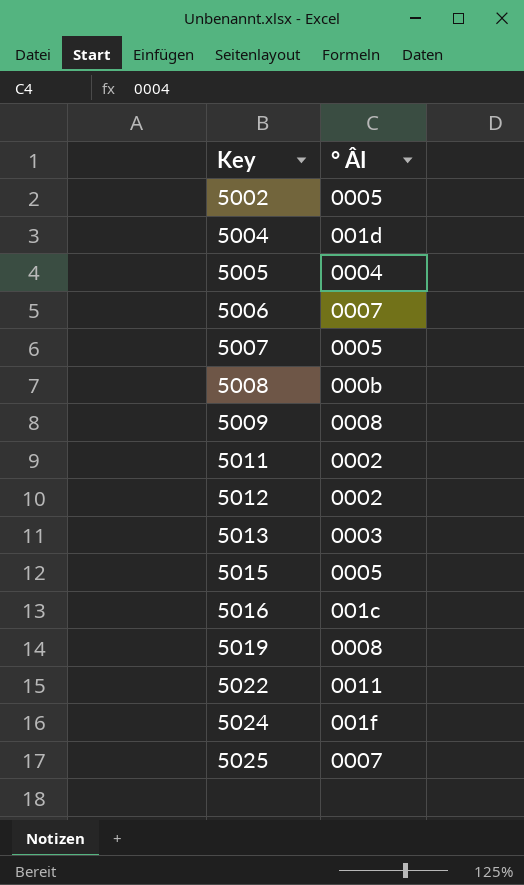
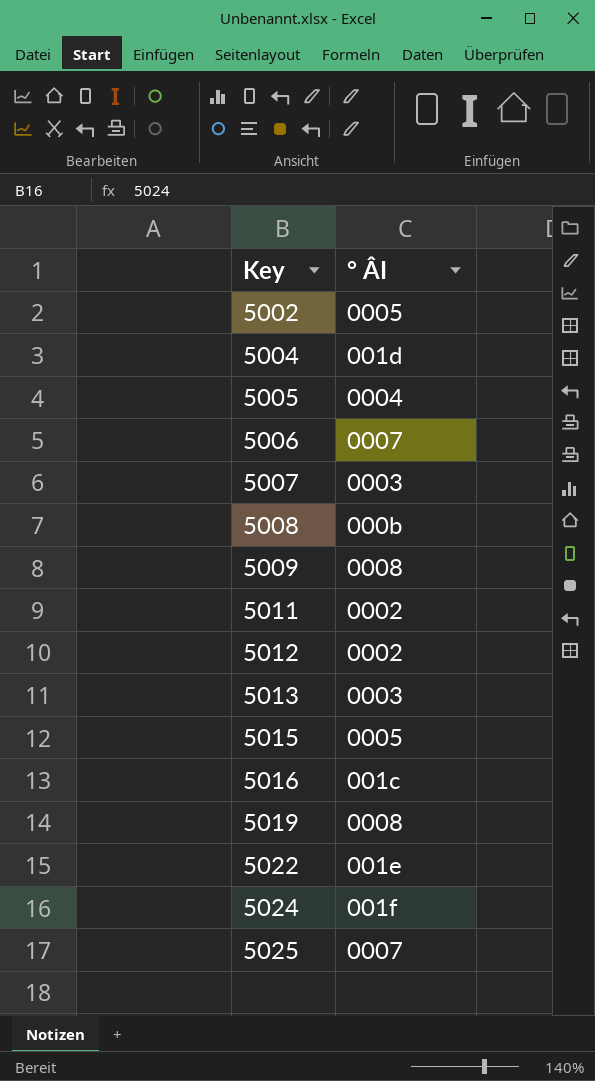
5007 | ° ÂI: 0005 -> 0003
5022 | ° ÂI: 0011 -> 001e

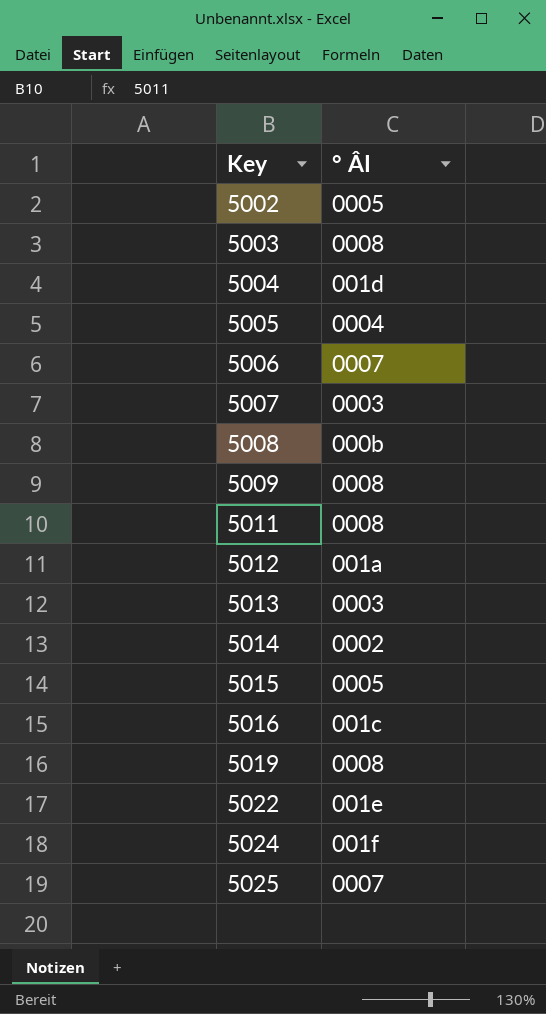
row 5003: none -> 0008
5011 | ° ÂI: 0002 -> 0008
5012 | ° ÂI: 0002 -> 001a
row 5014: none -> 0002

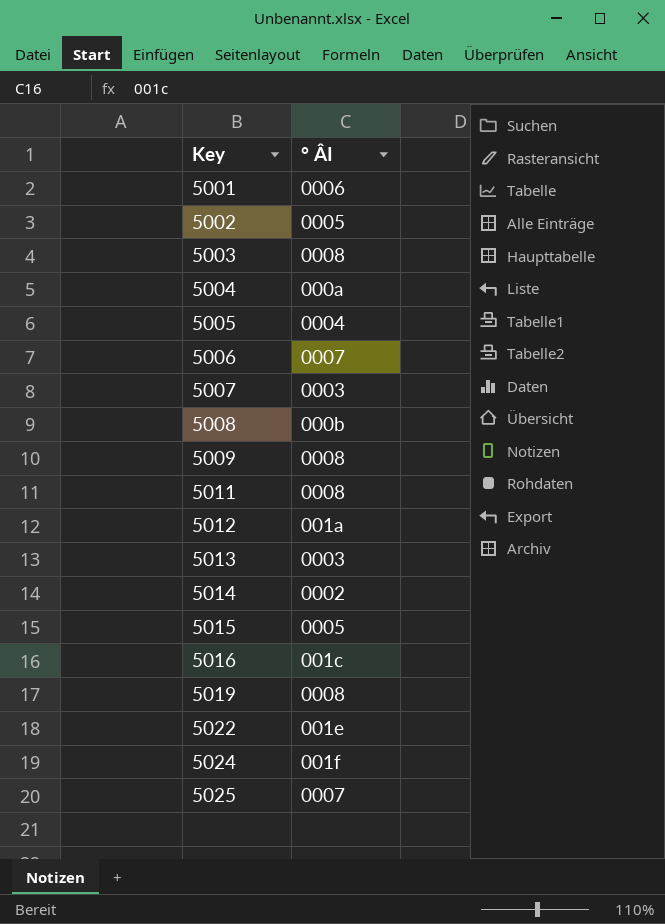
row 5001: none -> 0006
5004 | ° ÂI: 001d -> 000a

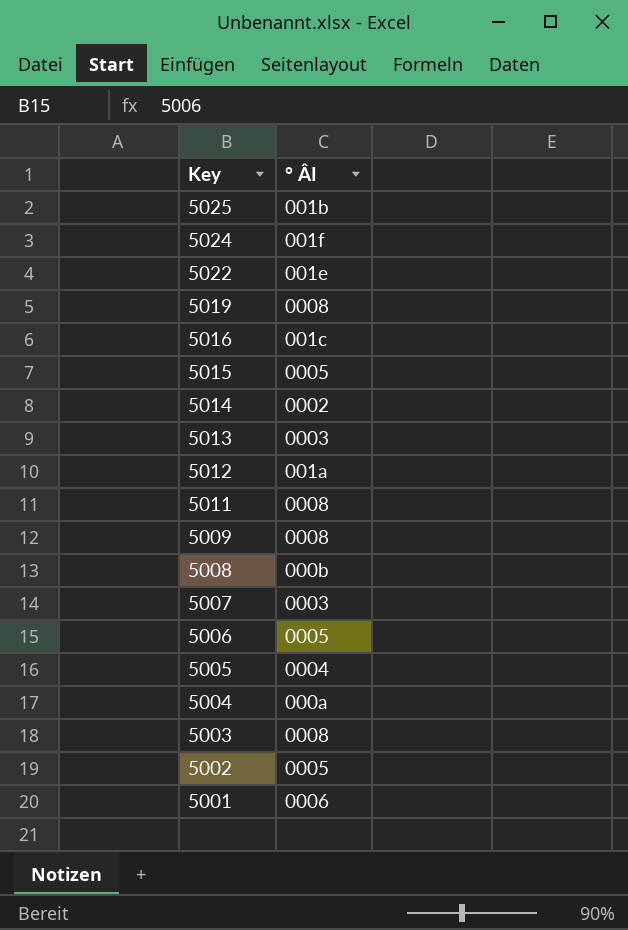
row order: Key ascending -> Key descending
5025 | ° ÂI: 0007 -> 001b
5006 | ° ÂI: 0007 -> 0005

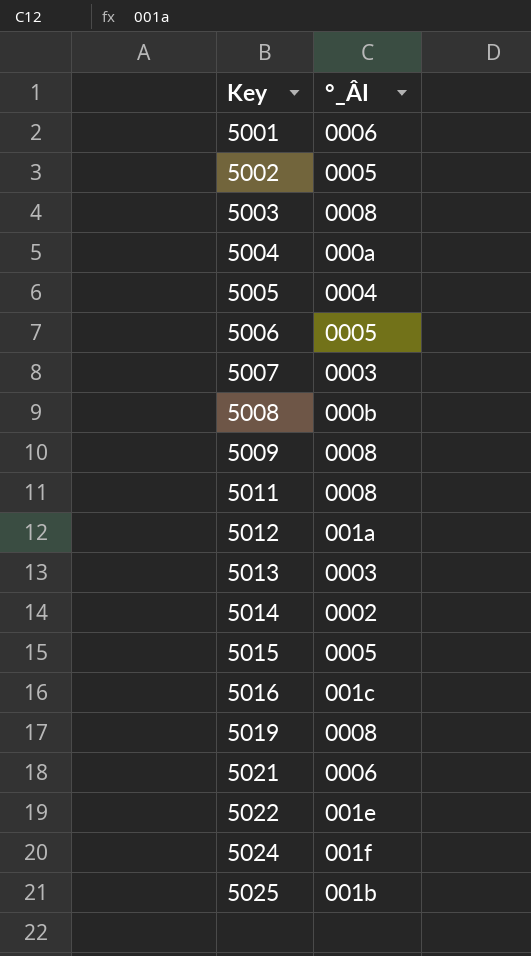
row order: Key descending -> Key ascending
column name: ° ÂI -> °_ÂI
row 5021: none -> 0006

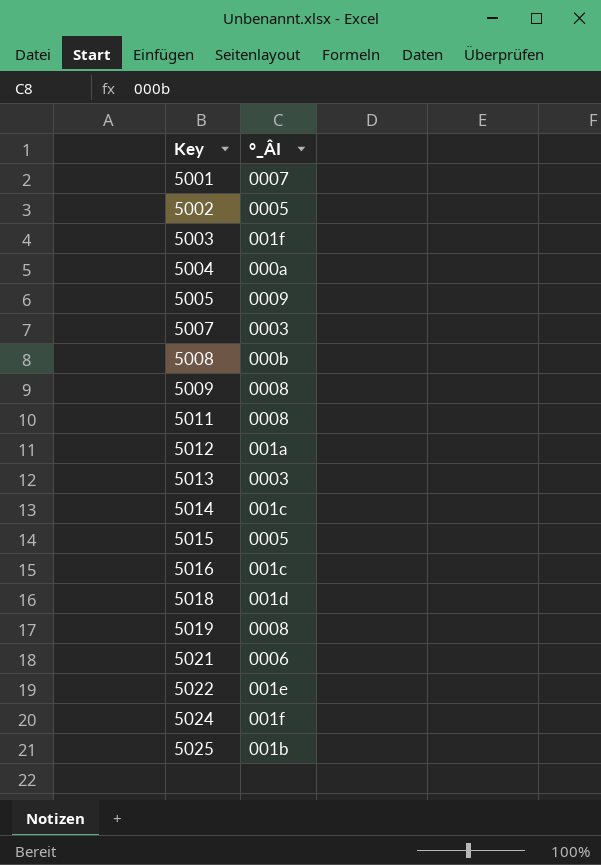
row 5006: 0005 -> none
5001 | °_ÂI: 0006 -> 0007
5003 | °_ÂI: 0008 -> 001f
5005 | °_ÂI: 0004 -> 0009
5014 | °_ÂI: 0002 -> 001c
row 5018: none -> 001d

